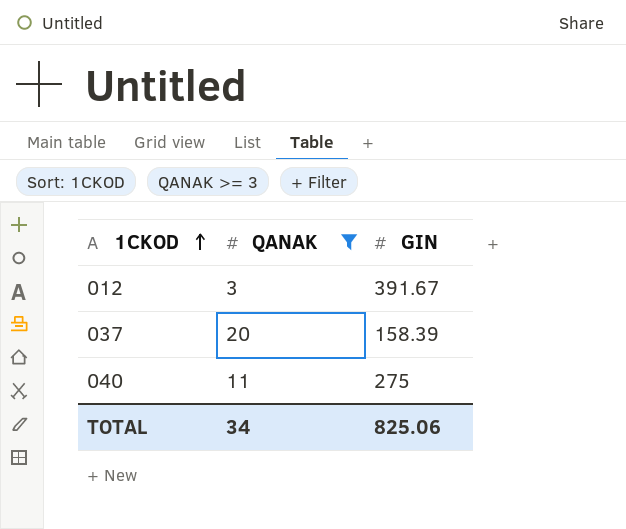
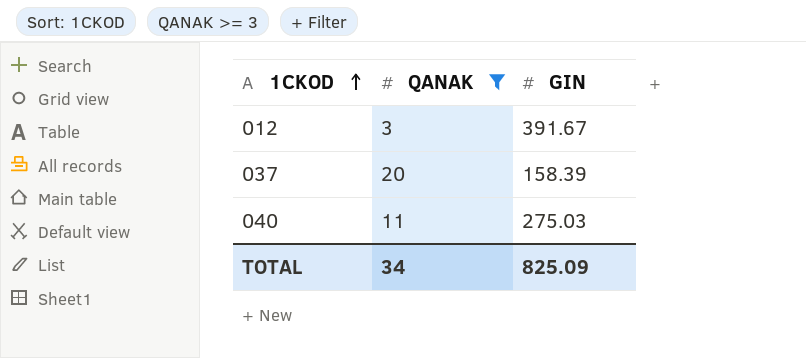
040 | GIN: 275 -> 275.03
TOTAL | GIN: 825.06 -> 825.09

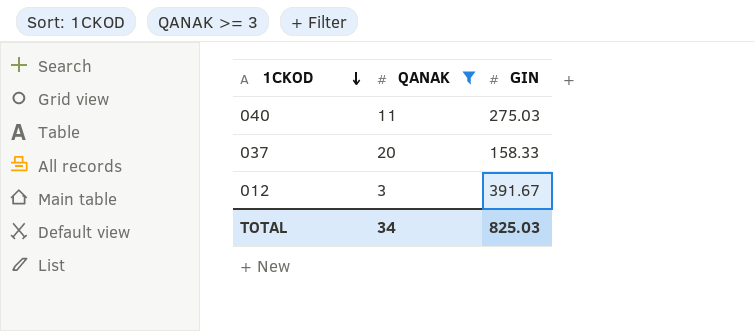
row order: 1CKOD ascending -> 1CKOD descending
037 | GIN: 158.39 -> 158.33
TOTAL | GIN: 825.09 -> 825.03

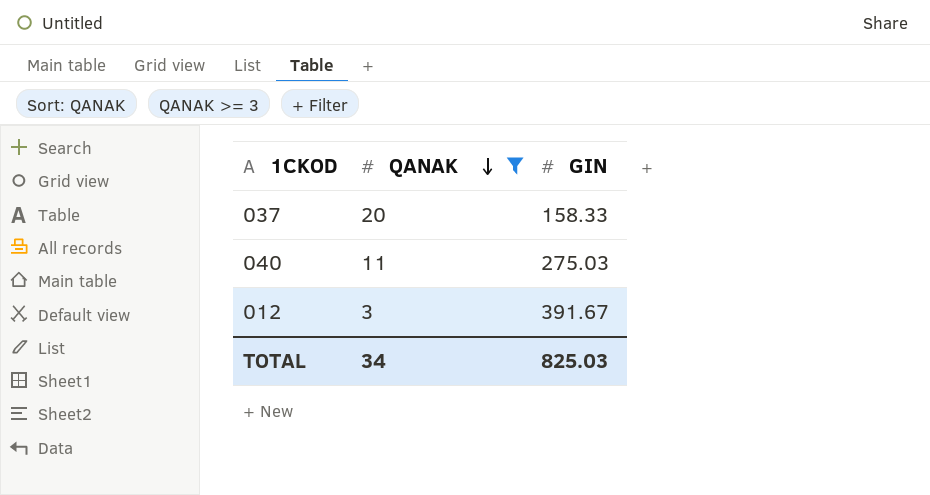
row order: 1CKOD descending -> QANAK descending

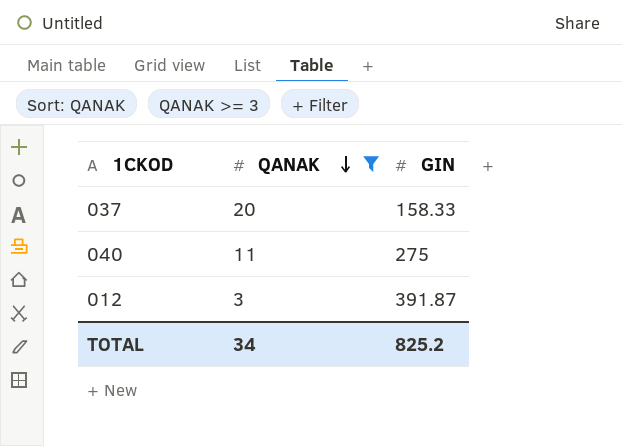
040 | GIN: 275.03 -> 275
012 | GIN: 391.67 -> 391.87
TOTAL | GIN: 825.03 -> 825.2

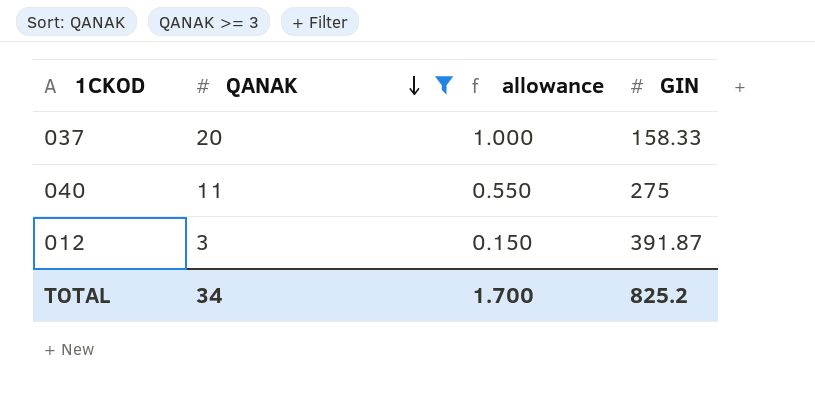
column allowance | formula: none -> [QANAK] * 0.05

